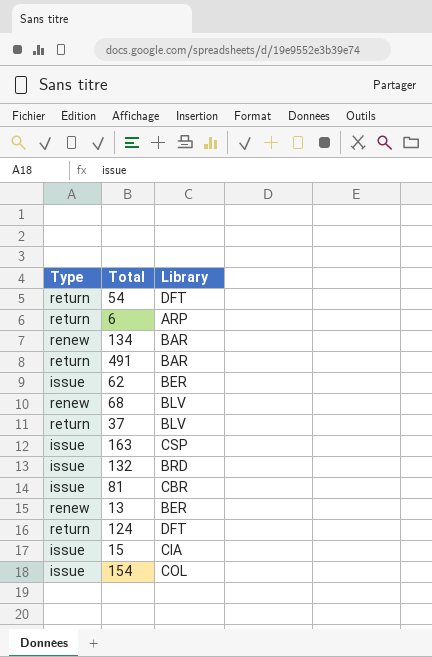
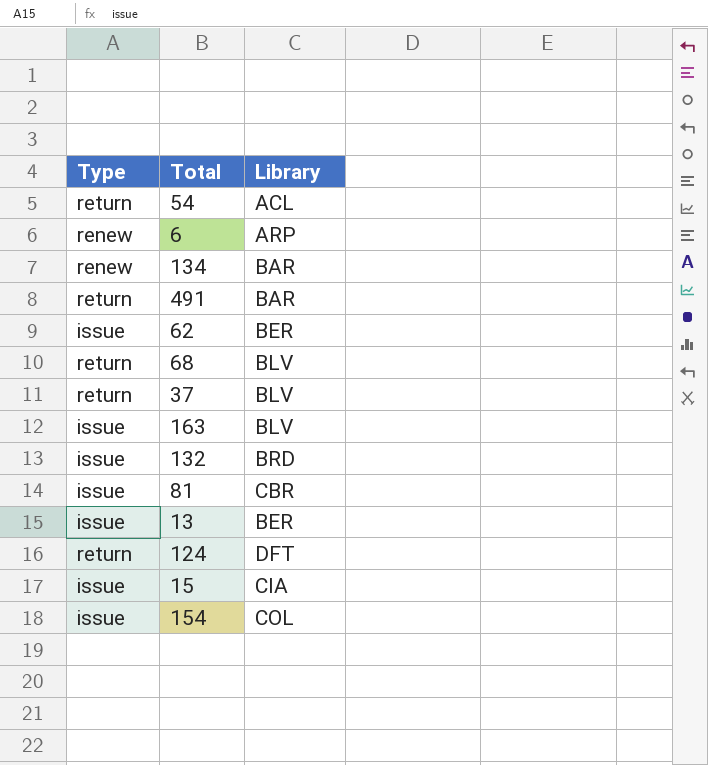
54 | Library: DFT -> ACL
6 | Type: return -> renew
68 | Type: renew -> return
163 | Library: CSP -> BLV
13 | Type: renew -> issue

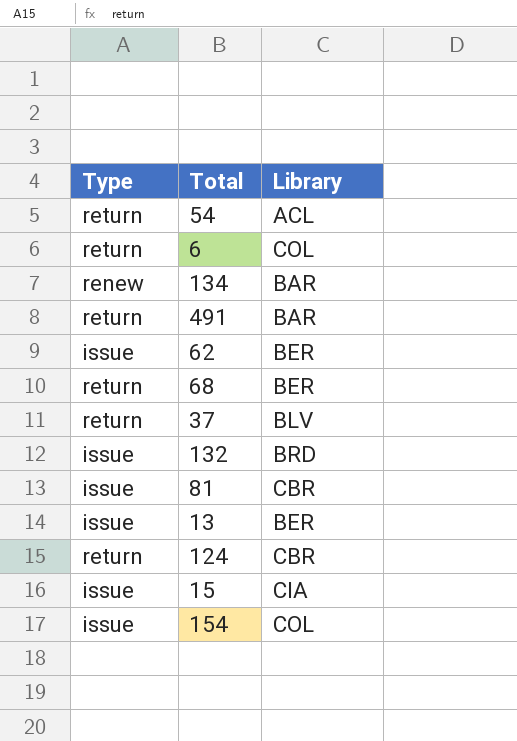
row 163: issue | BLV -> none
6 | Type: renew -> return
6 | Library: ARP -> COL
68 | Library: BLV -> BER
124 | Library: DFT -> CBR

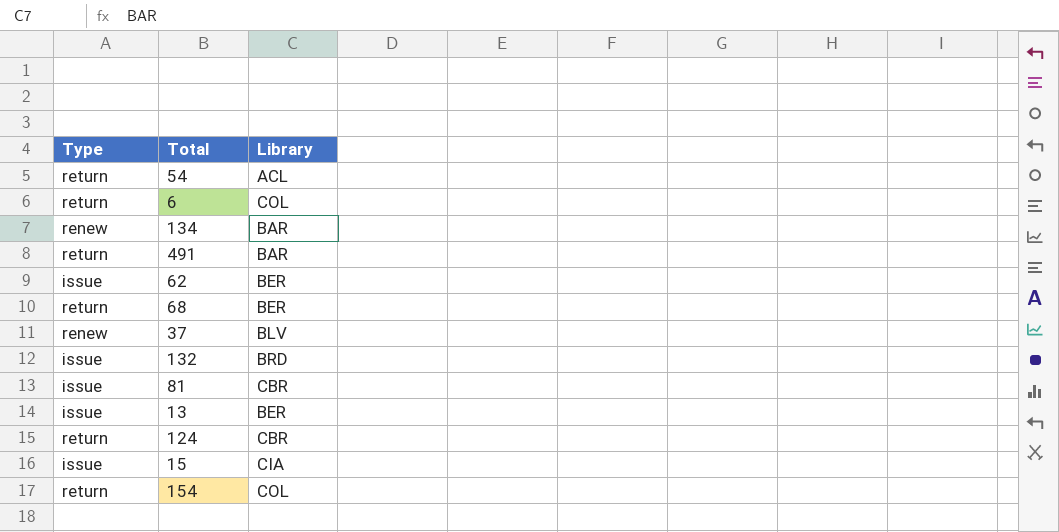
37 | Type: return -> renew
154 | Type: issue -> return

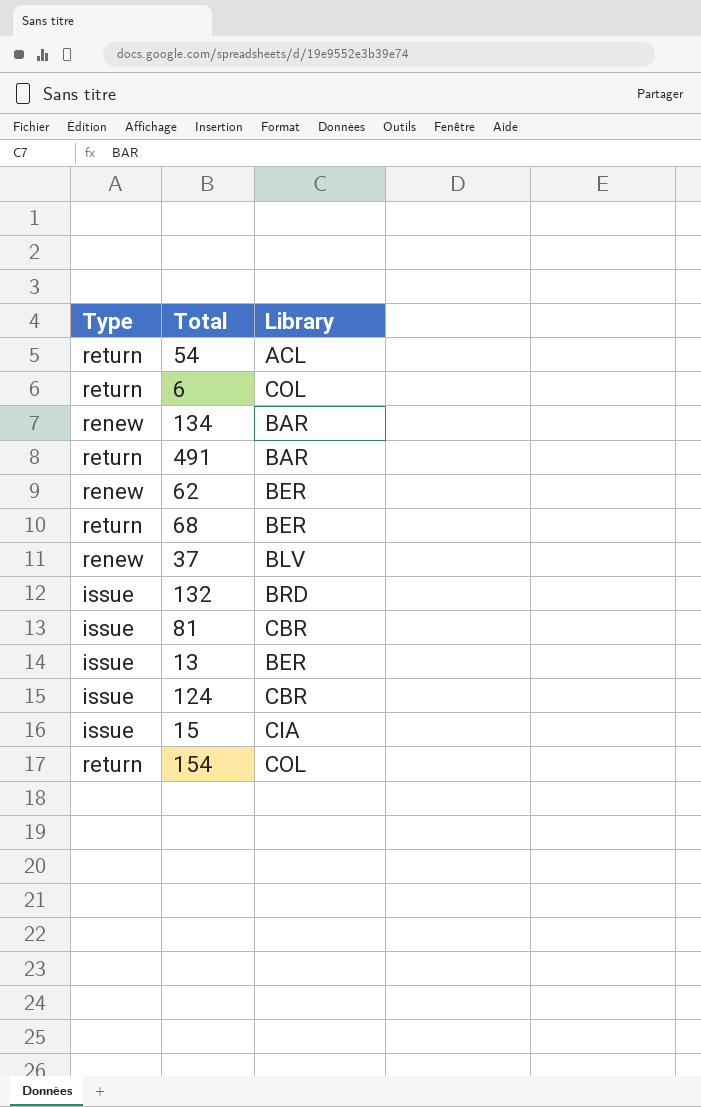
62 | Type: issue -> renew
124 | Type: return -> issue

